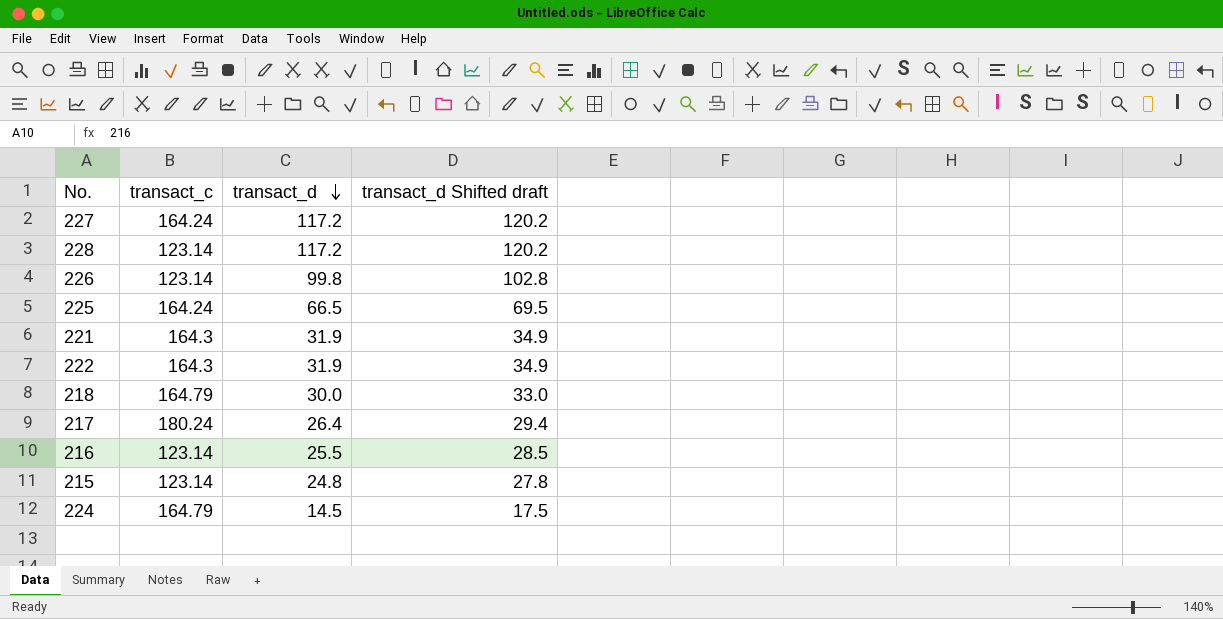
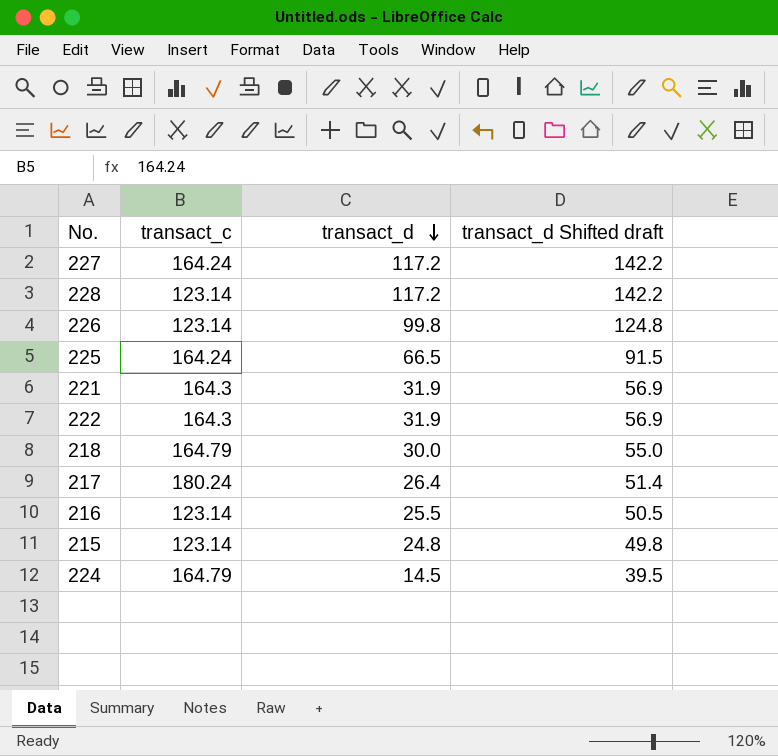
column transact_d Shifted draft | formula: [transact_d] + 3 -> [transact_d] + 25

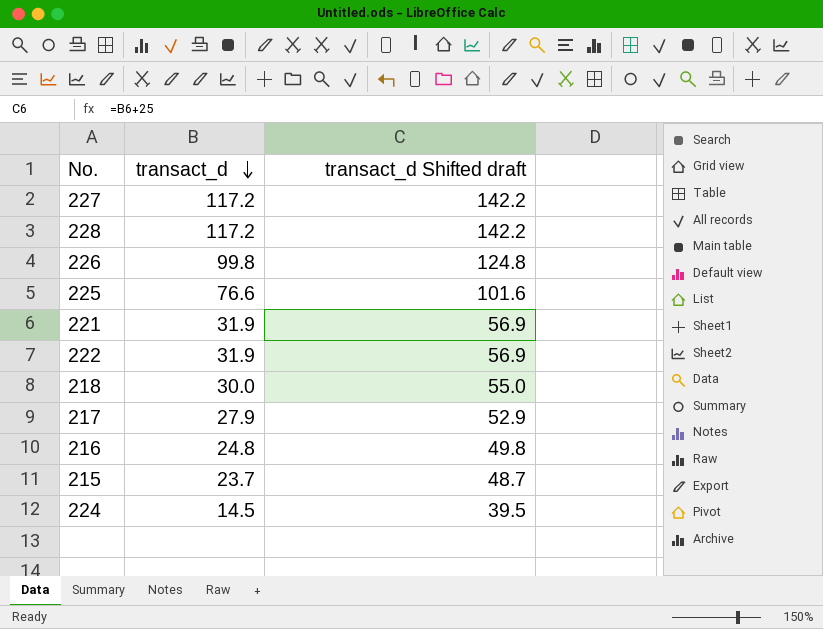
column transact_c | position: 2 -> none
225 | transact_d: 66.5 -> 76.6
225 | transact_d Shifted draft: 91.5 -> 101.6
217 | transact_d: 26.4 -> 27.9
217 | transact_d Shifted draft: 51.4 -> 52.9
216 | transact_d: 25.5 -> 24.8
216 | transact_d Shifted draft: 50.5 -> 49.8
215 | transact_d: 24.8 -> 23.7
215 | transact_d Shifted draft: 49.8 -> 48.7

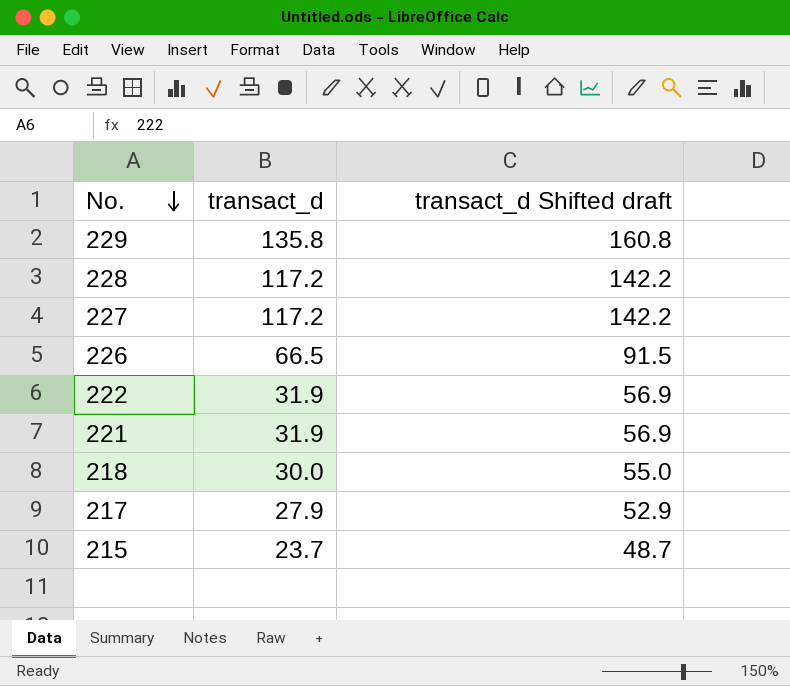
row order: transact_d descending -> No. descending
row 225: 76.6 | 101.6 -> none
row 216: 24.8 | 49.8 -> none
row 224: 14.5 | 39.5 -> none
row 229: none -> 135.8 | 160.8
226 | transact_d: 99.8 -> 66.5
226 | transact_d Shifted draft: 124.8 -> 91.5

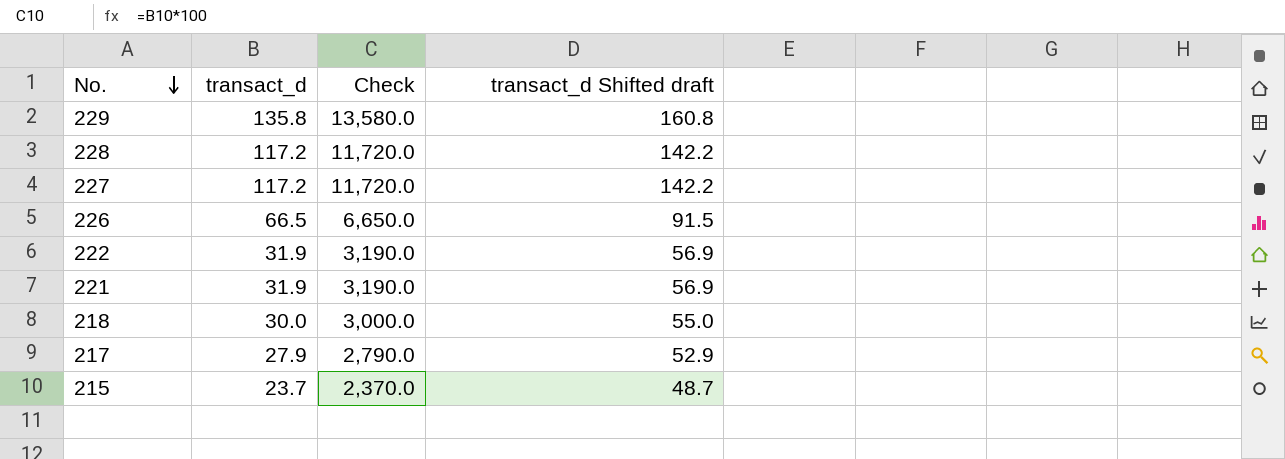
column Check | formula: none -> [transact_d] * 100

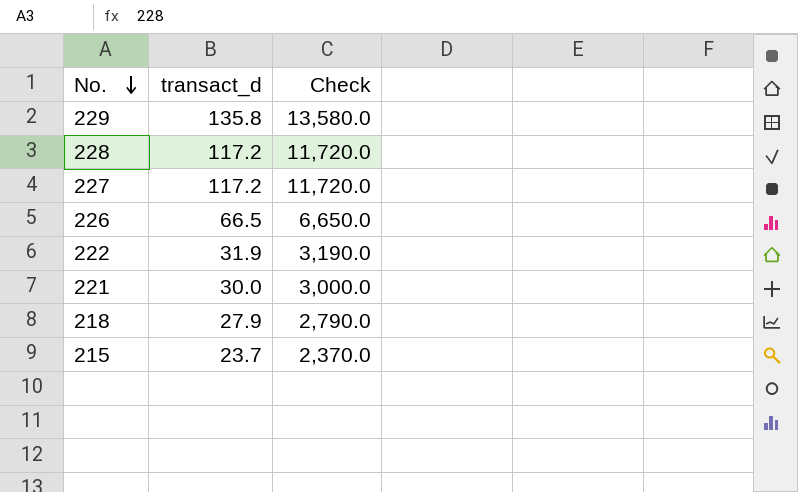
column transact_d Shifted draft | formula: [transact_d] + 25 -> none
row 217: 27.9 | 2,790.0 | 52.9 -> none
221 | transact_d: 31.9 -> 30.0
221 | Check: 3,190.0 -> 3,000.0
218 | transact_d: 30.0 -> 27.9
218 | Check: 3,000.0 -> 2,790.0

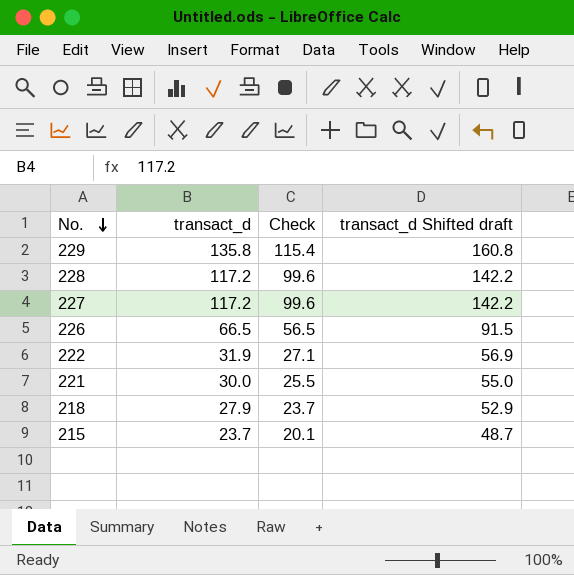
column Check | formula: [transact_d] * 100 -> [transact_d] * 0.85
column transact_d Shifted draft | formula: none -> [transact_d] + 25

